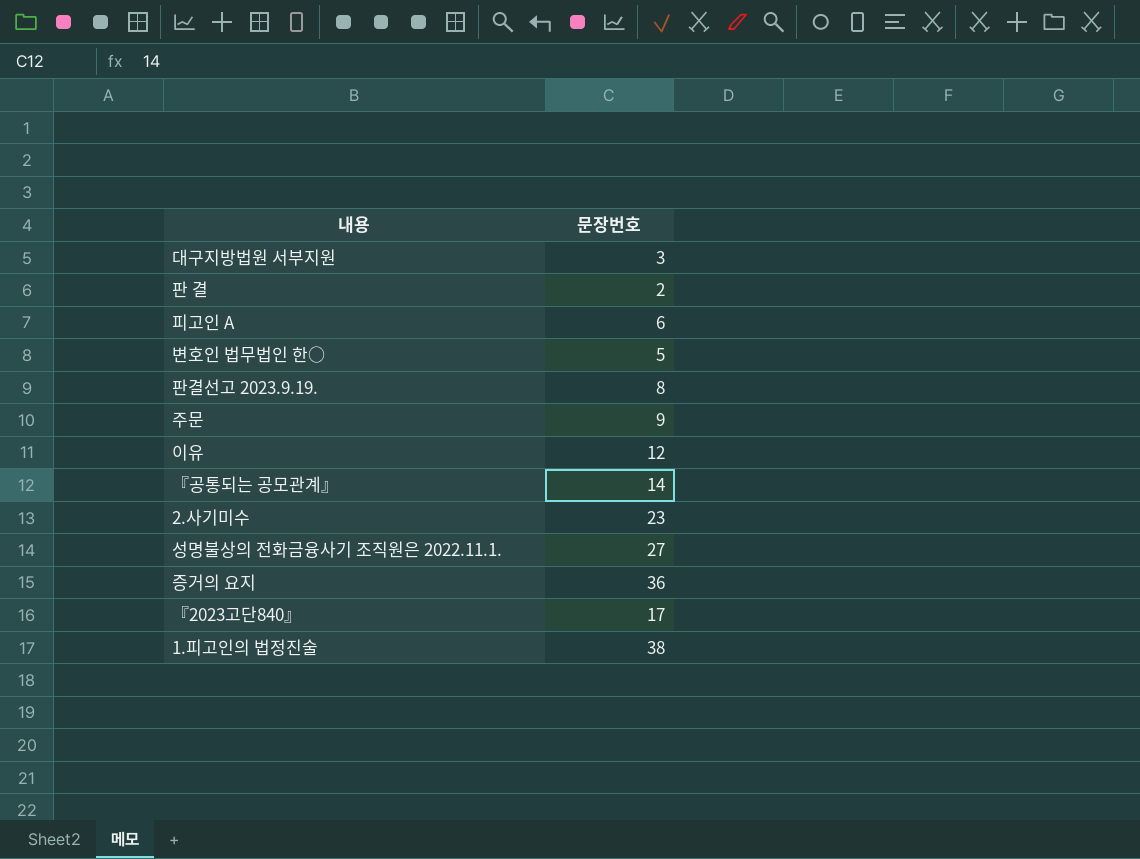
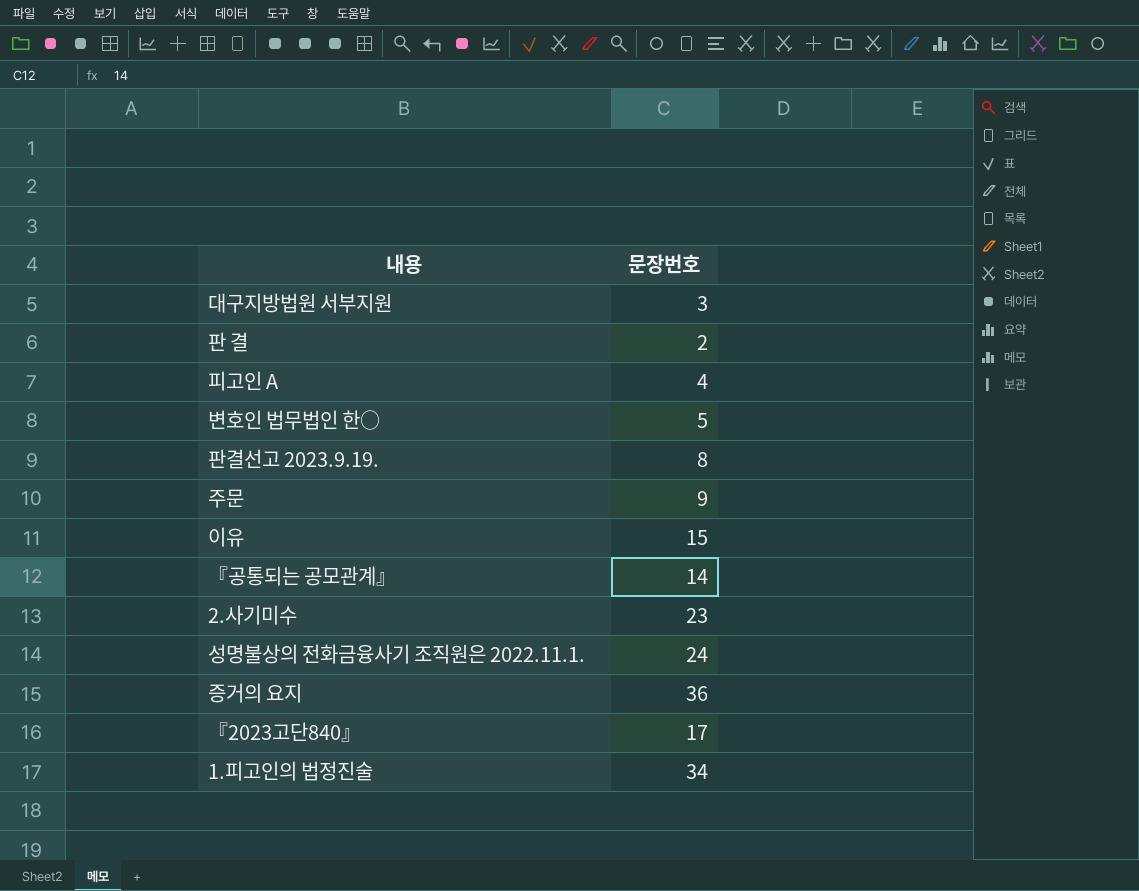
피고인 A | 문장번호: 6 -> 4
이유 | 문장번호: 12 -> 15
성명불상의 전화금융사기 조직원은 2022.11.1. | 문장번호: 27 -> 24
1.피고인의 법정진술 | 문장번호: 38 -> 34

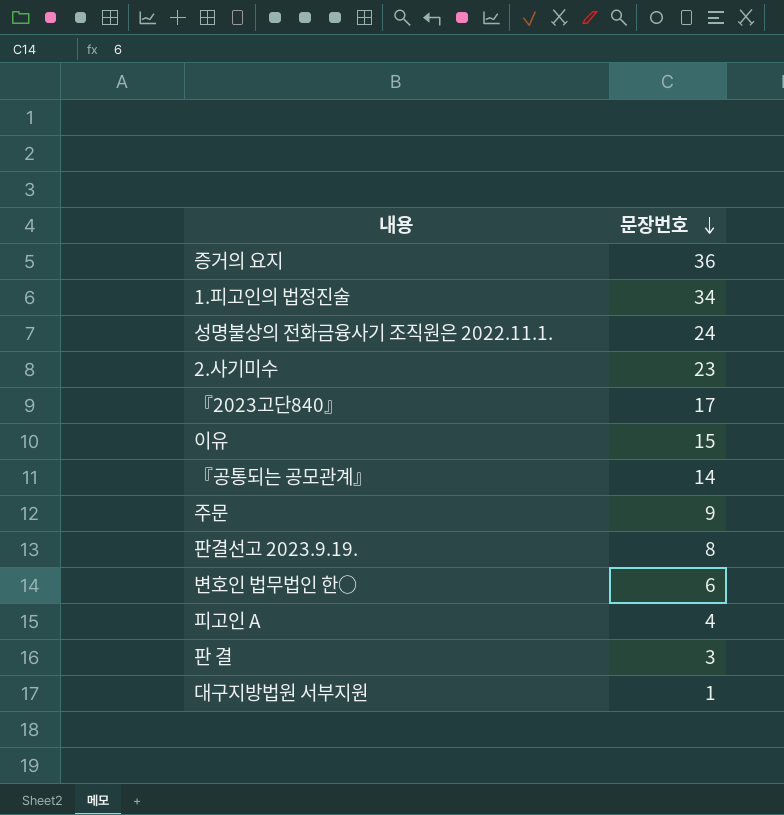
row order: none -> 문장번호 descending
변호인 법무법인 한○ | 문장번호: 5 -> 6
판 결 | 문장번호: 2 -> 3
대구지방법원 서부지원 | 문장번호: 3 -> 1

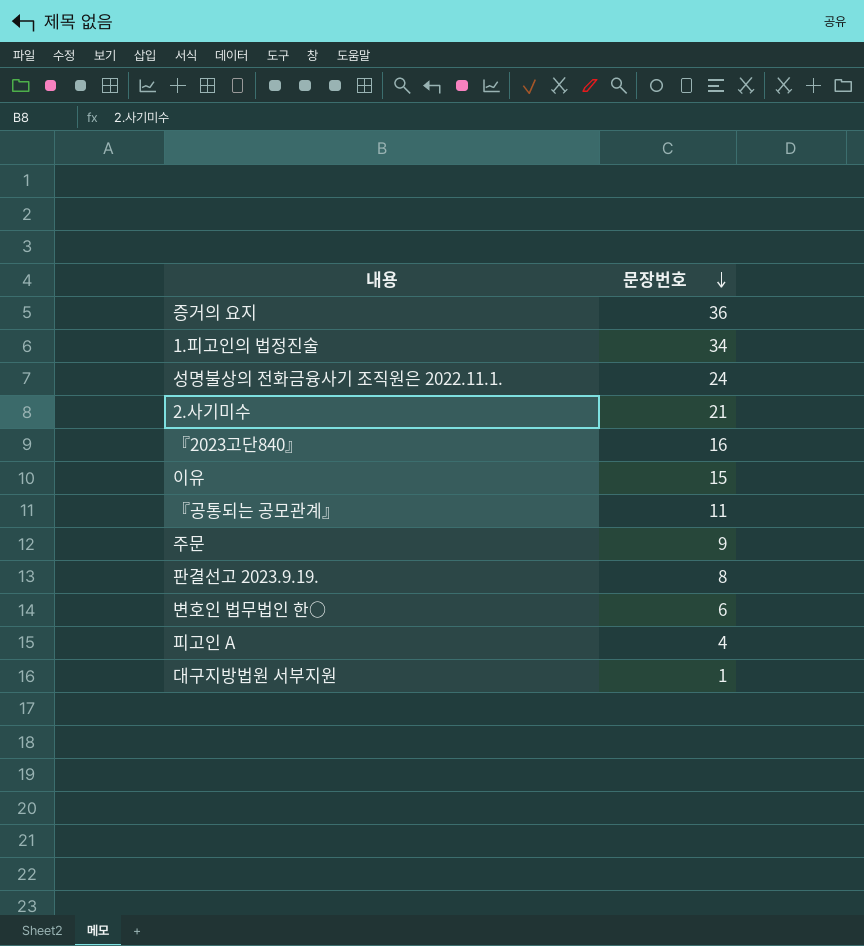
row 판 결: 3 -> none
2.사기미수 | 문장번호: 23 -> 21
『2023고단840』 | 문장번호: 17 -> 16
『공통되는 공모관계』 | 문장번호: 14 -> 11

